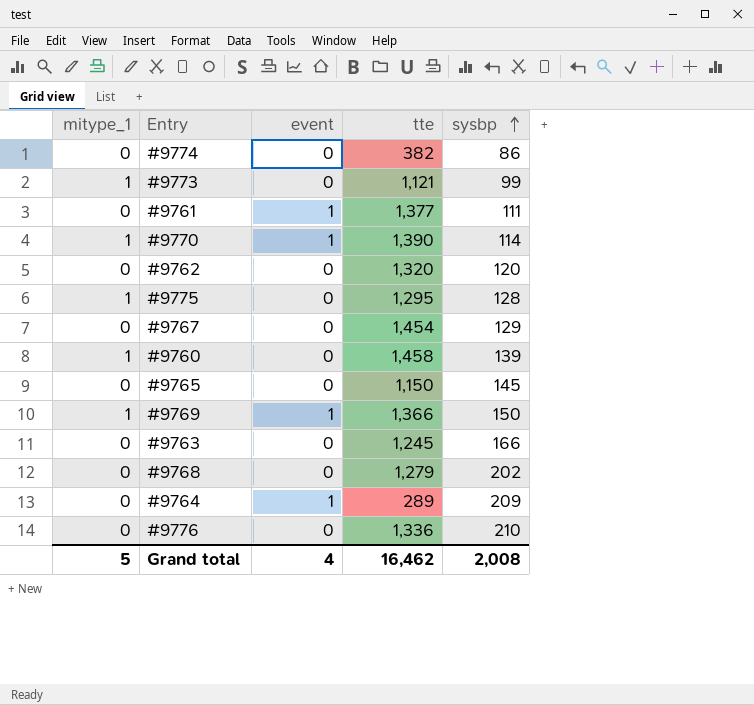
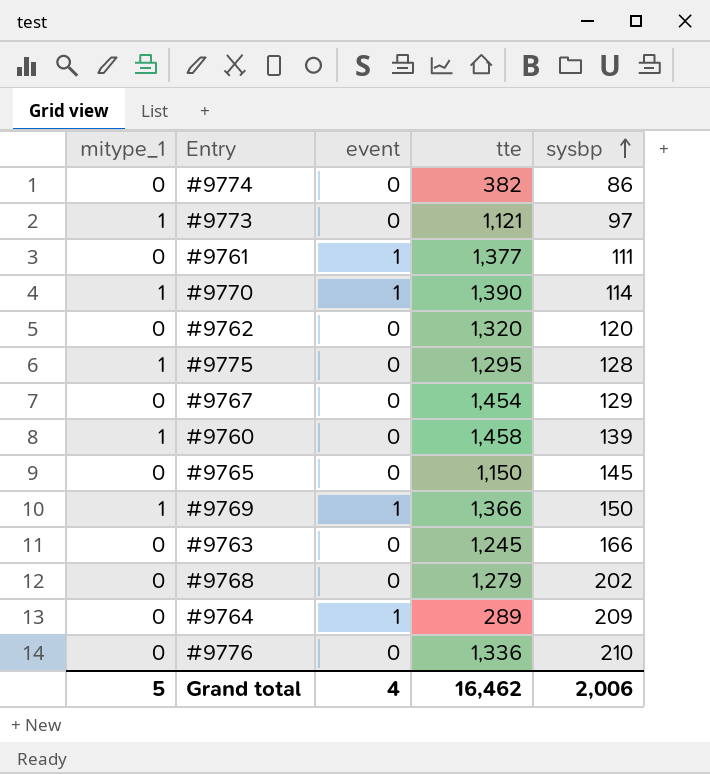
#9773 | sysbp: 99 -> 97
Grand total | sysbp: 2,008 -> 2,006

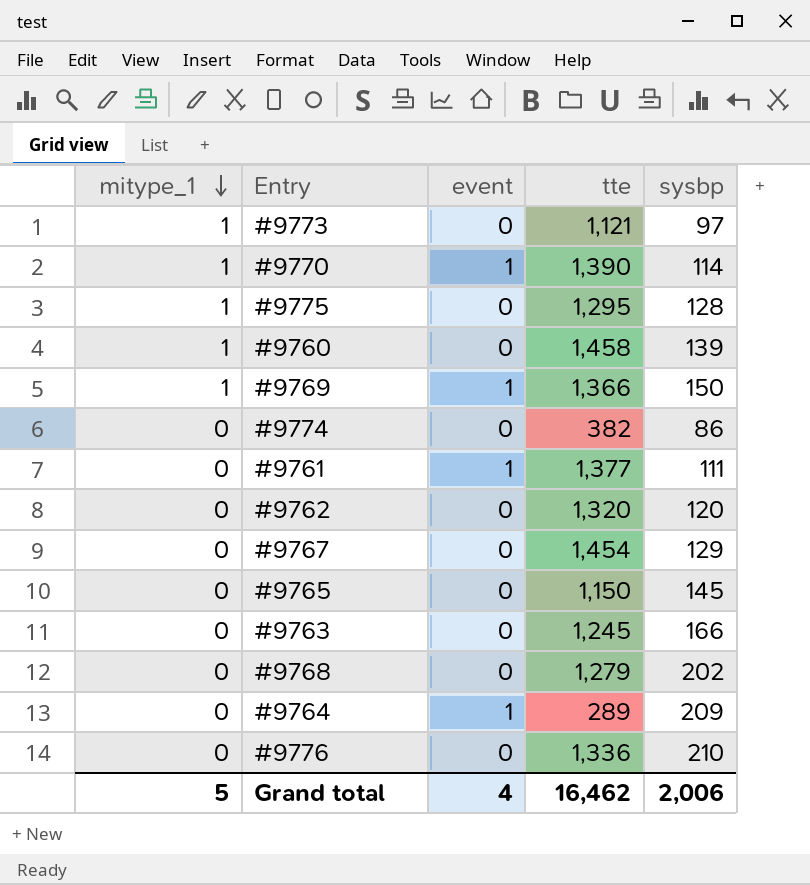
row order: sysbp ascending -> mitype_1 descending

